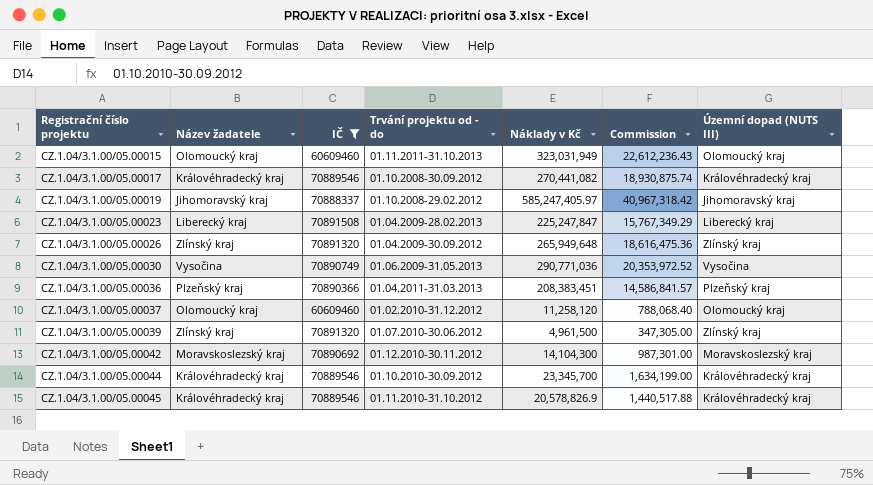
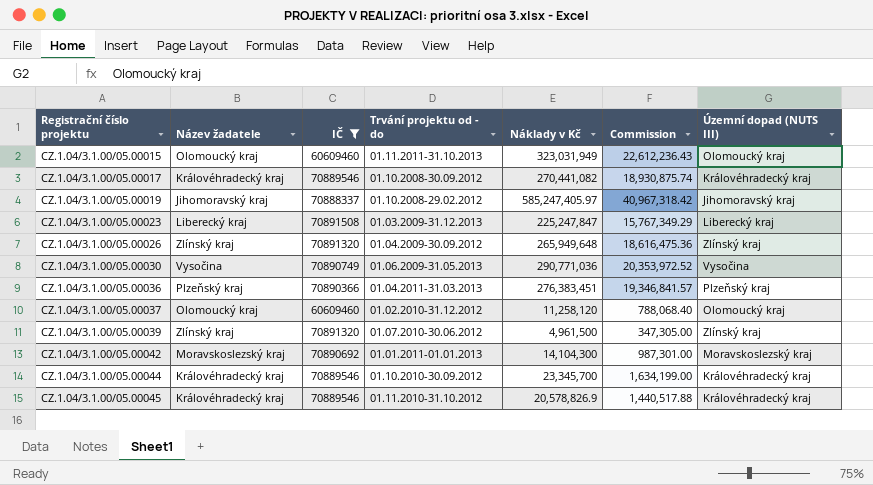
CZ.1.04/3.1.00/05.00023 | Trvání projektu od - do: 01.04.2009-28.02.2013 -> 01.03.2009-31.12.2013
CZ.1.04/3.1.00/05.00036 | Náklady v Kč: 208,383,451 -> 276,383,451
CZ.1.04/3.1.00/05.00036 | Commission: 14,586,841.57 -> 19,346,841.57
CZ.1.04/3.1.00/05.00042 | Trvání projektu od - do: 01.12.2010-30.11.2012 -> 01.01.2011-01.01.2013

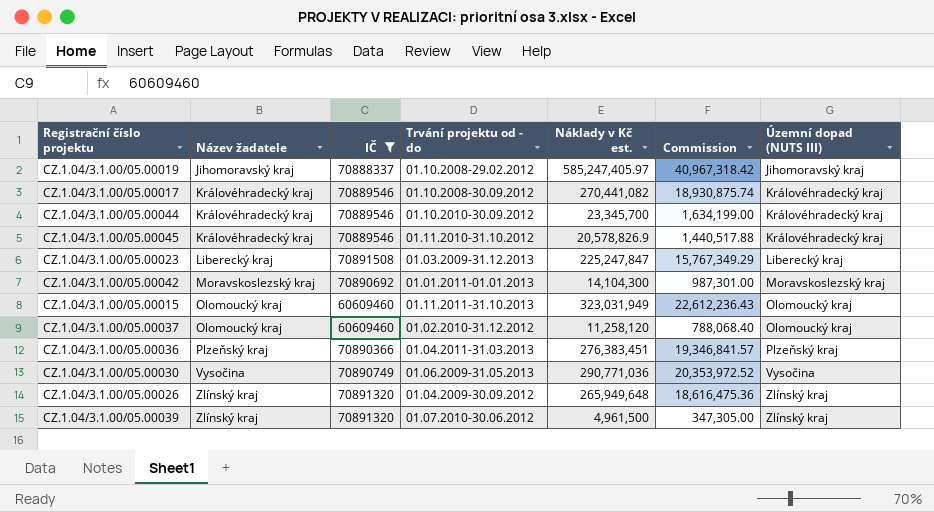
row order: Registrační číslo projektu ascending -> Název žadatele ascending
column name: Náklady v Kč -> Náklady v Kč est.

